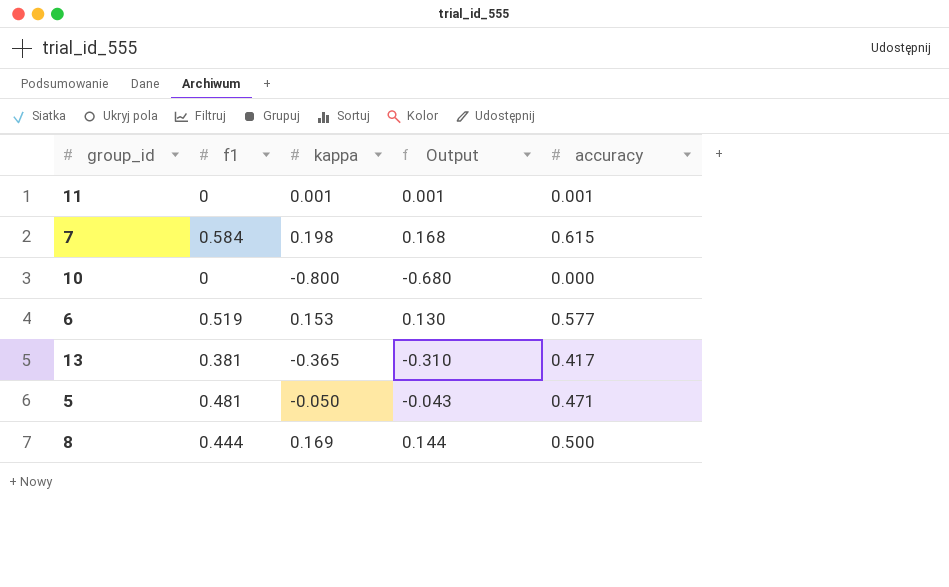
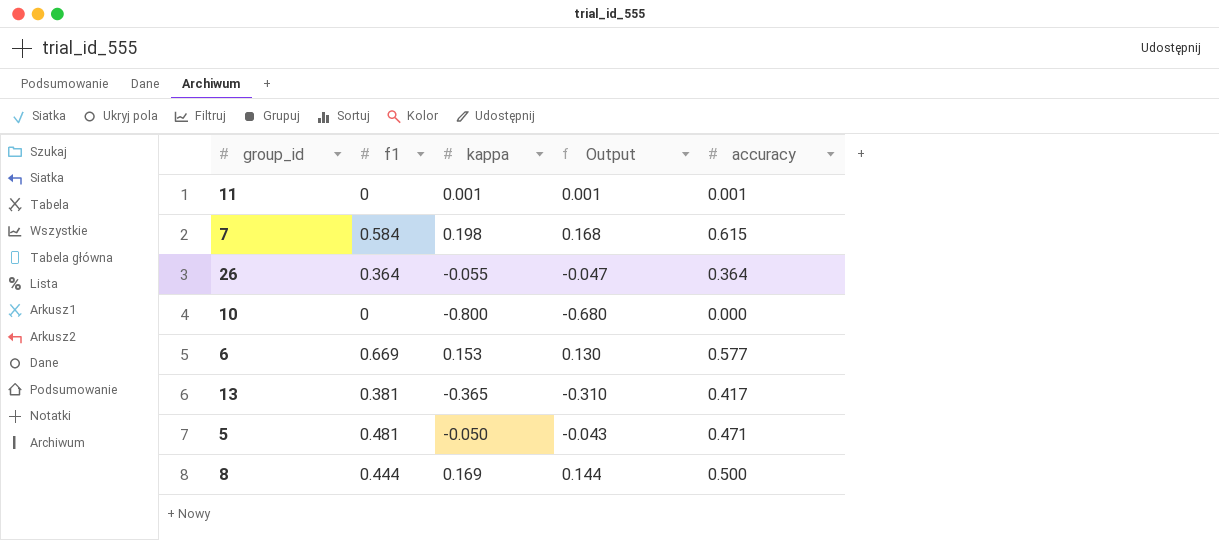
row 26: none -> 0.364 | -0.055 | -0.047 | 0.364
6 | f1: 0.519 -> 0.669

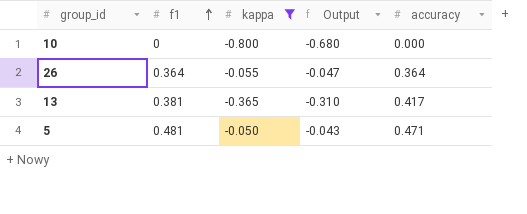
filter: none -> kappa <= -0.050
row order: none -> f1 ascending

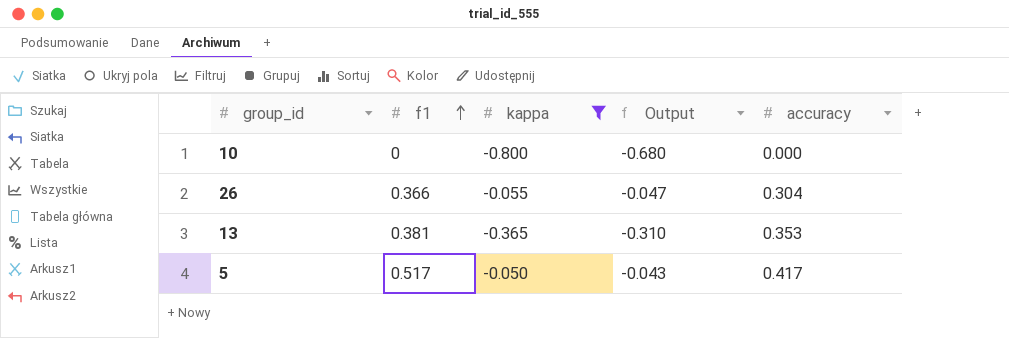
26 | f1: 0.364 -> 0.366
26 | accuracy: 0.364 -> 0.304
13 | accuracy: 0.417 -> 0.353
5 | f1: 0.481 -> 0.517
5 | accuracy: 0.471 -> 0.417

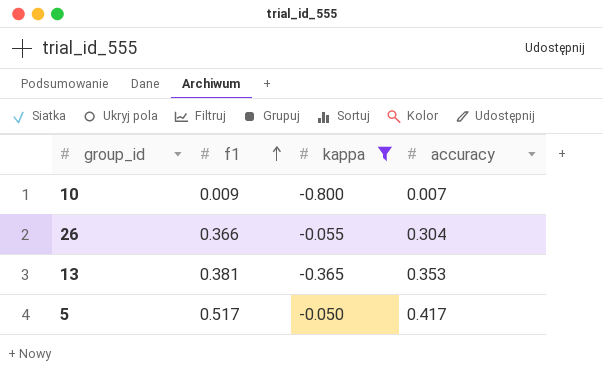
column Output | formula: [kappa] * 0.85 -> none
10 | f1: 0 -> 0.009
10 | accuracy: 0.000 -> 0.007

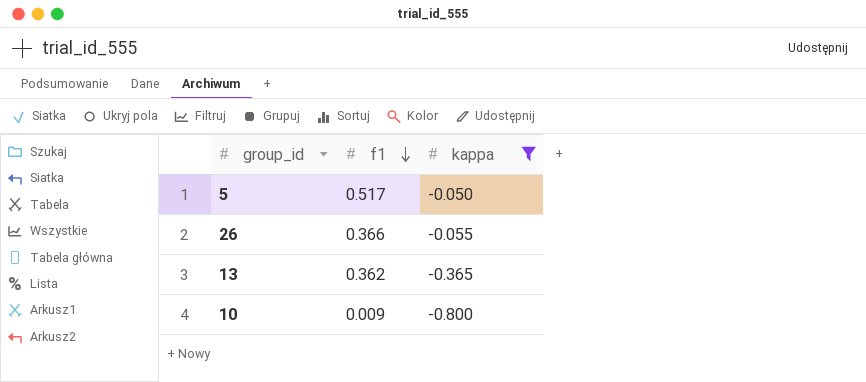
row order: f1 ascending -> f1 descending
column accuracy | position: 4 -> none
13 | f1: 0.381 -> 0.362

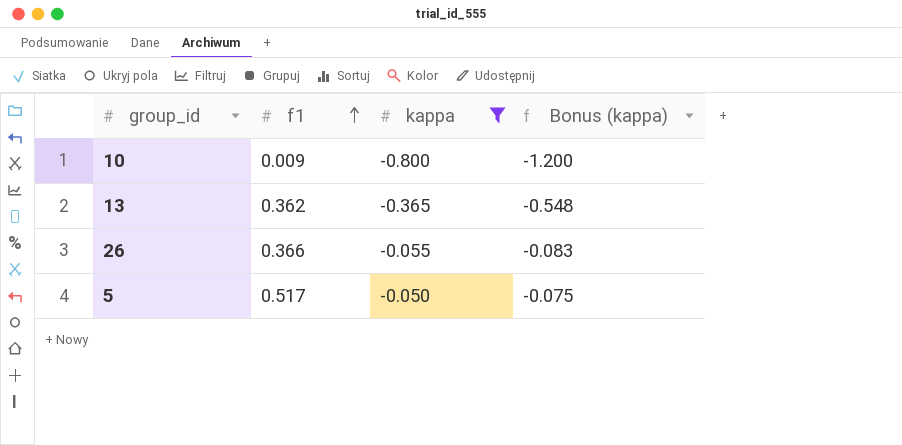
row order: f1 descending -> f1 ascending
column Bonus (kappa) | formula: none -> [kappa] * 1.5

